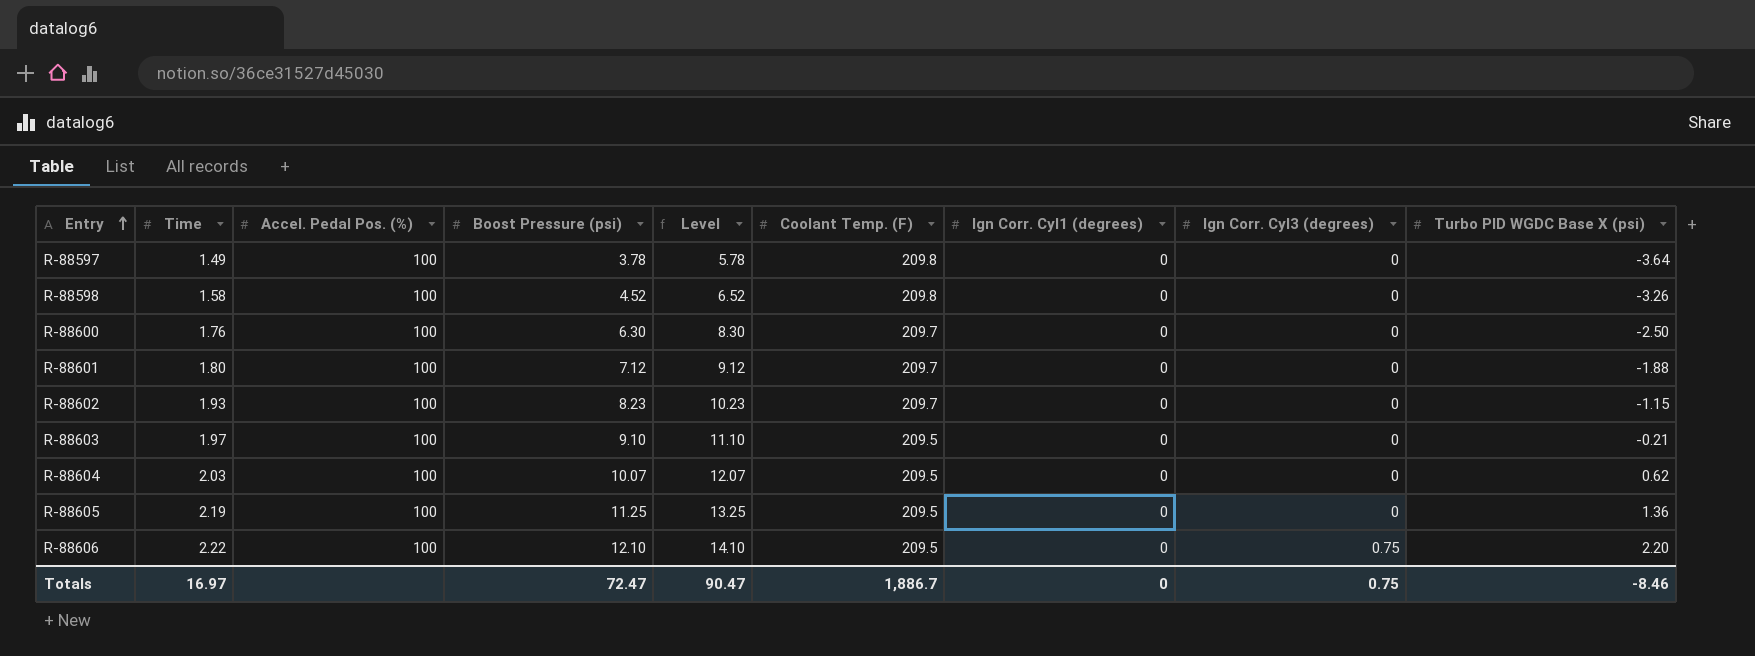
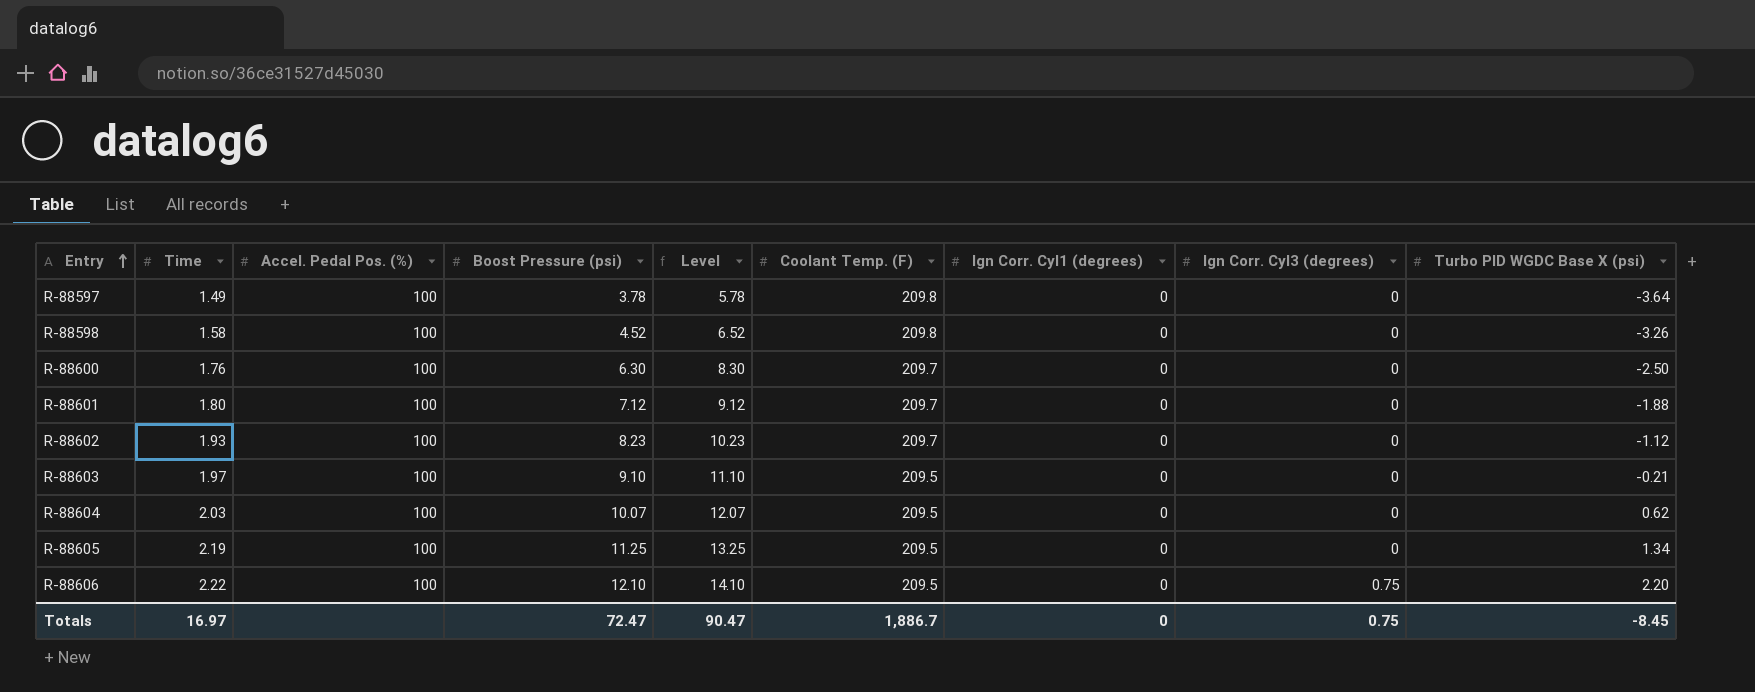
R-88602 | Turbo PID WGDC Base X (psi): -1.15 -> -1.12
R-88605 | Turbo PID WGDC Base X (psi): 1.36 -> 1.34
Totals | Turbo PID WGDC Base X (psi): -8.46 -> -8.45

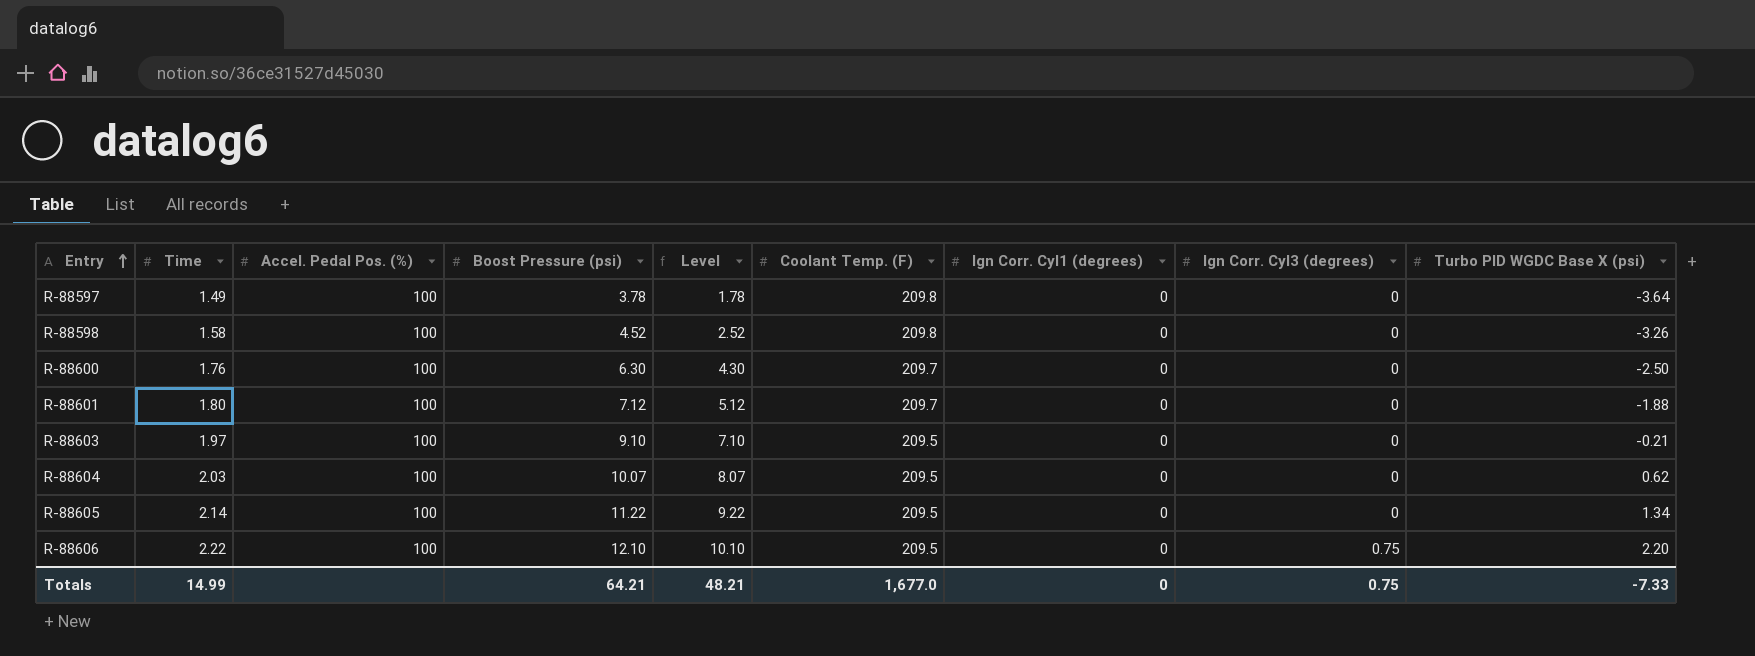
column Level | formula: [Boost Pressure (psi)] + 2 -> [Boost Pressure (psi)] - 2
row R-88602: 1.93 | 100 | 8.23 | 10.23 | 209.7 | 0 | 0 | -1.12 -> none
R-88605 | Time: 2.19 -> 2.14
R-88605 | Boost Pressure (psi): 11.25 -> 11.22
Totals | Time: 16.97 -> 14.99
Totals | Boost Pressure (psi): 72.47 -> 64.21
Totals | Level: 90.47 -> 48.21
Totals | Coolant Temp. (F): 1,886.7 -> 1,677.0
Totals | Turbo PID WGDC Base X (psi): -8.45 -> -7.33

